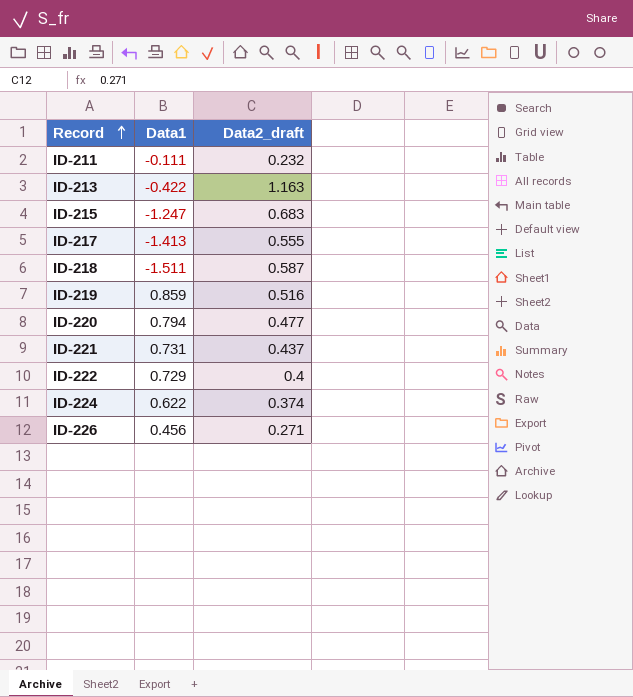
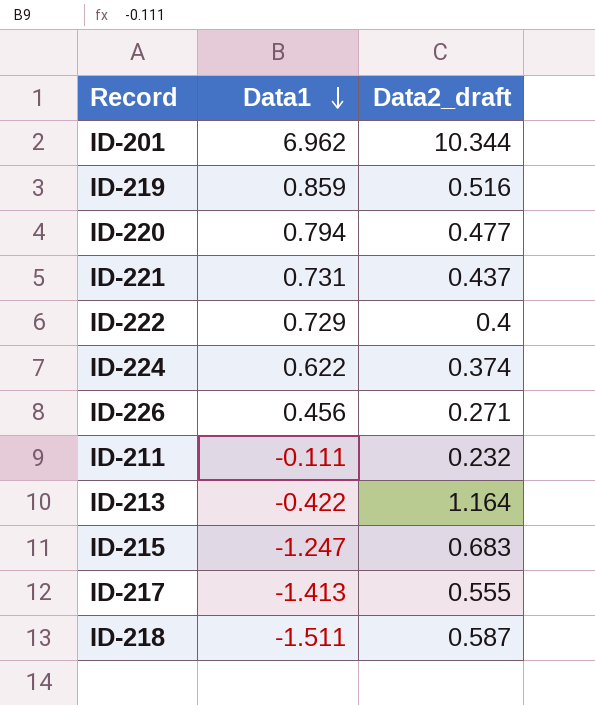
row order: Record ascending -> Data1 descending
row ID-201: none -> 6.962 | 10.344
ID-213 | Data2_draft: 1.163 -> 1.164

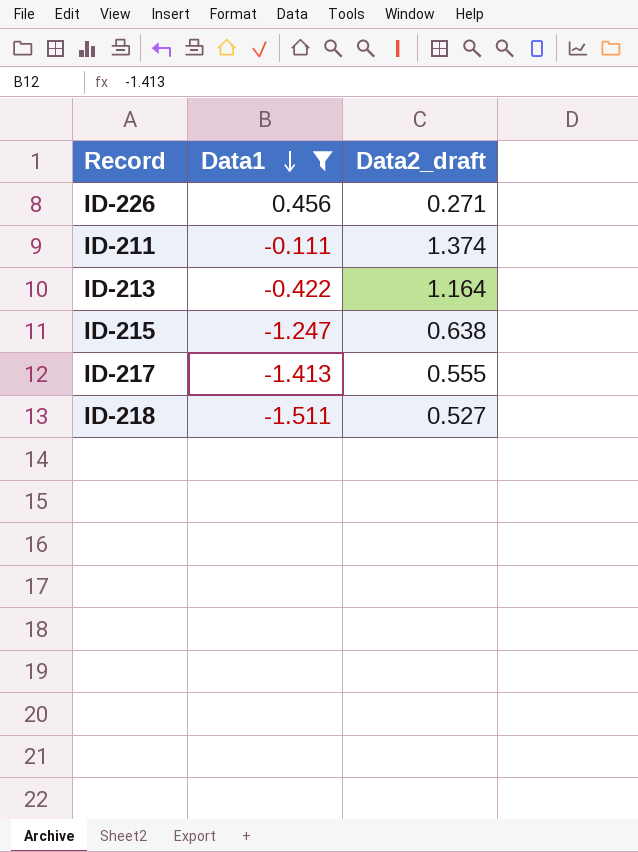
filter: none -> Data1 <= 0.456
ID-211 | Data2_draft: 0.232 -> 1.374
ID-215 | Data2_draft: 0.683 -> 0.638
ID-218 | Data2_draft: 0.587 -> 0.527

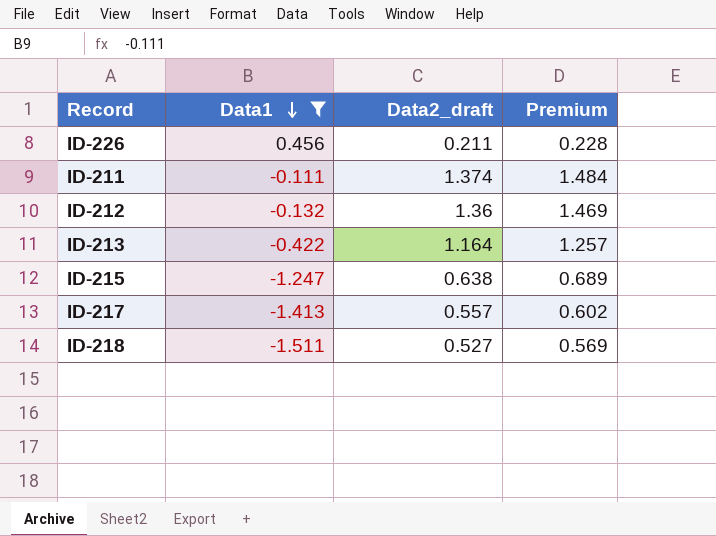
column Premium | formula: none -> [Data2_draft] * 1.08
ID-226 | Data2_draft: 0.271 -> 0.211
row ID-212: none -> -0.132 | 1.36 | 1.469
ID-217 | Data2_draft: 0.555 -> 0.557

